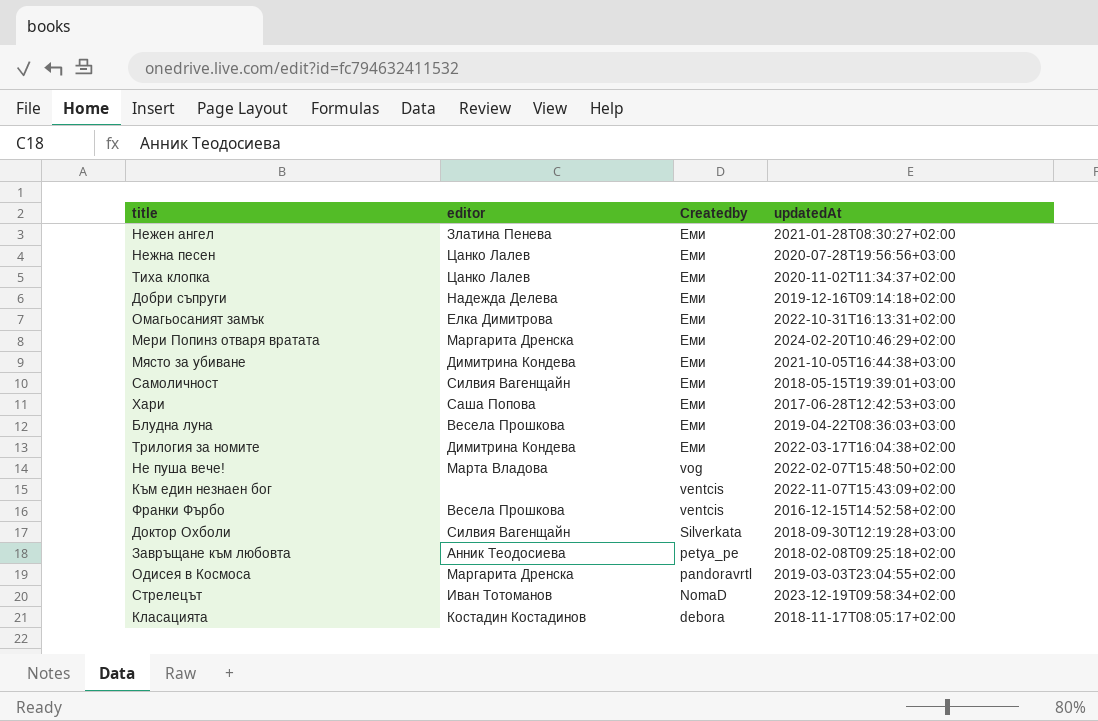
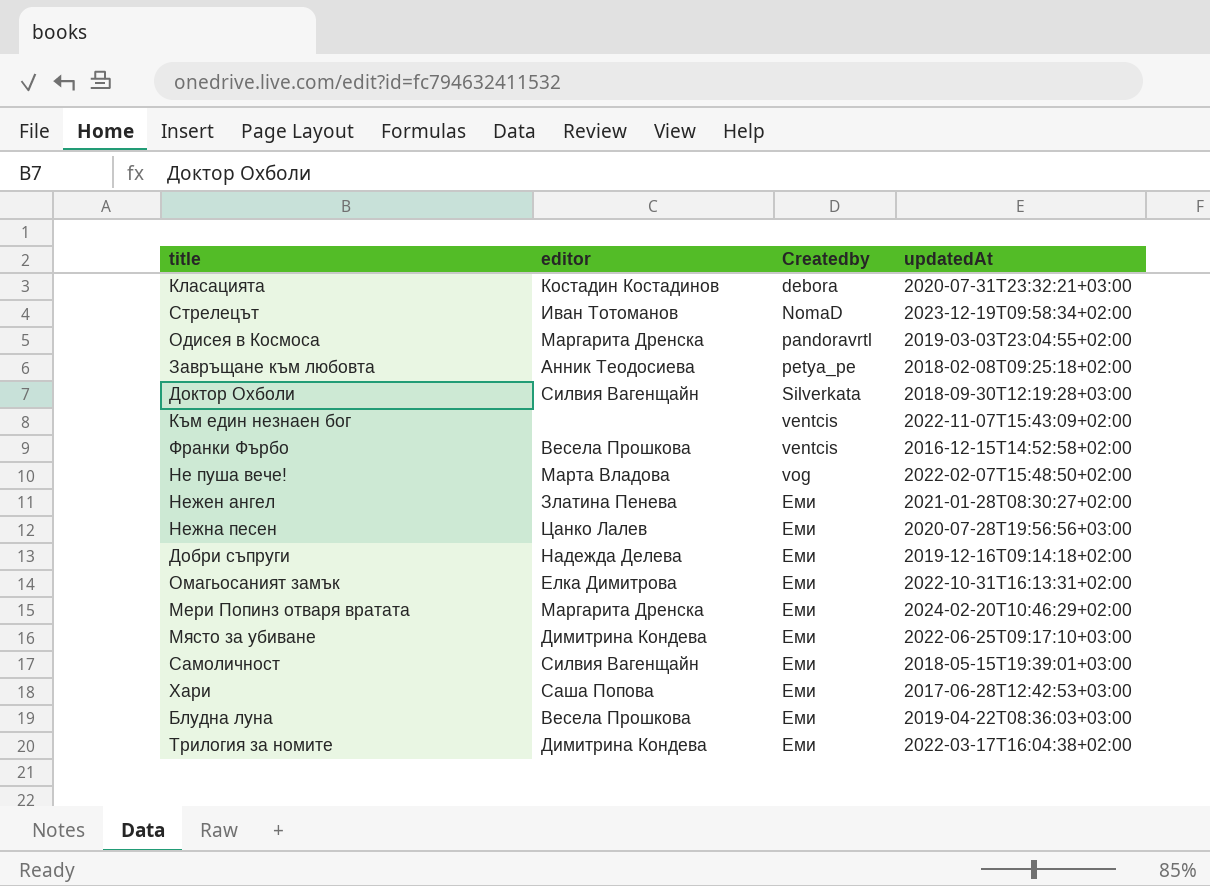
row order: Createdby descending -> Createdby ascending
row Тиха клопка: Цанко Лалев | Еми | 2020-11-02T11:34:37+02:00 -> none
Класацията | updatedAt: 2018-11-17T08:05:17+02:00 -> 2020-07-31T23:32:21+03:00
Място за убиване | updatedAt: 2021-10-05T16:44:38+03:00 -> 2022-06-25T09:17:10+03:00

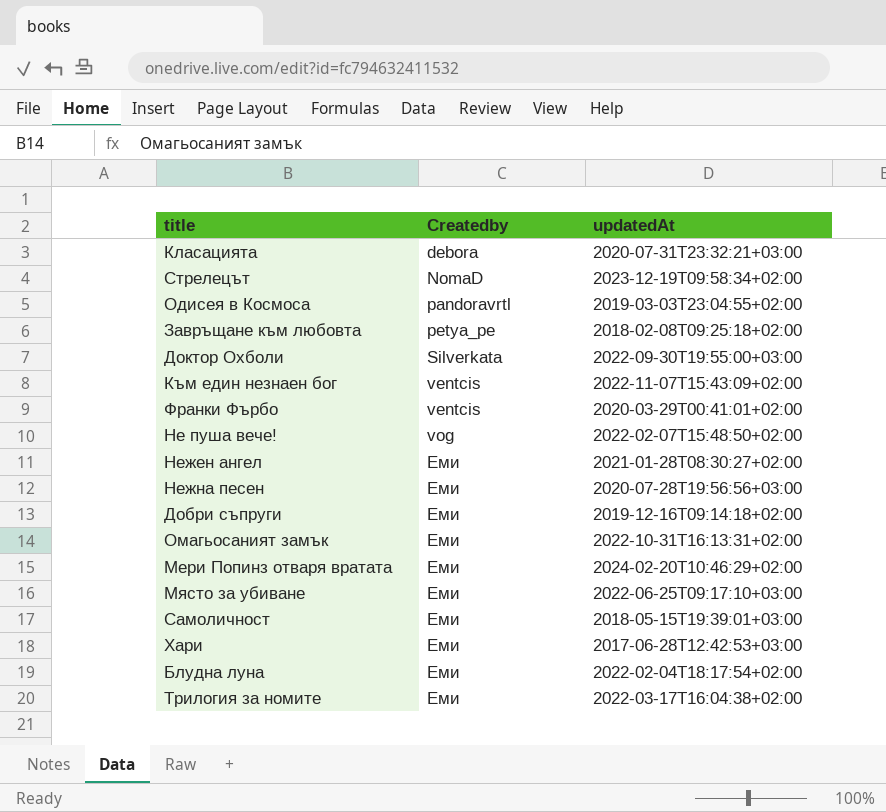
column editor | position: 2 -> none
Доктор Охболи | updatedAt: 2018-09-30T12:19:28+03:00 -> 2022-09-30T19:55:00+03:00
Франки Фърбо | updatedAt: 2016-12-15T14:52:58+02:00 -> 2020-03-29T00:41:01+02:00
Блудна луна | updatedAt: 2019-04-22T08:36:03+03:00 -> 2022-02-04T18:17:54+02:00

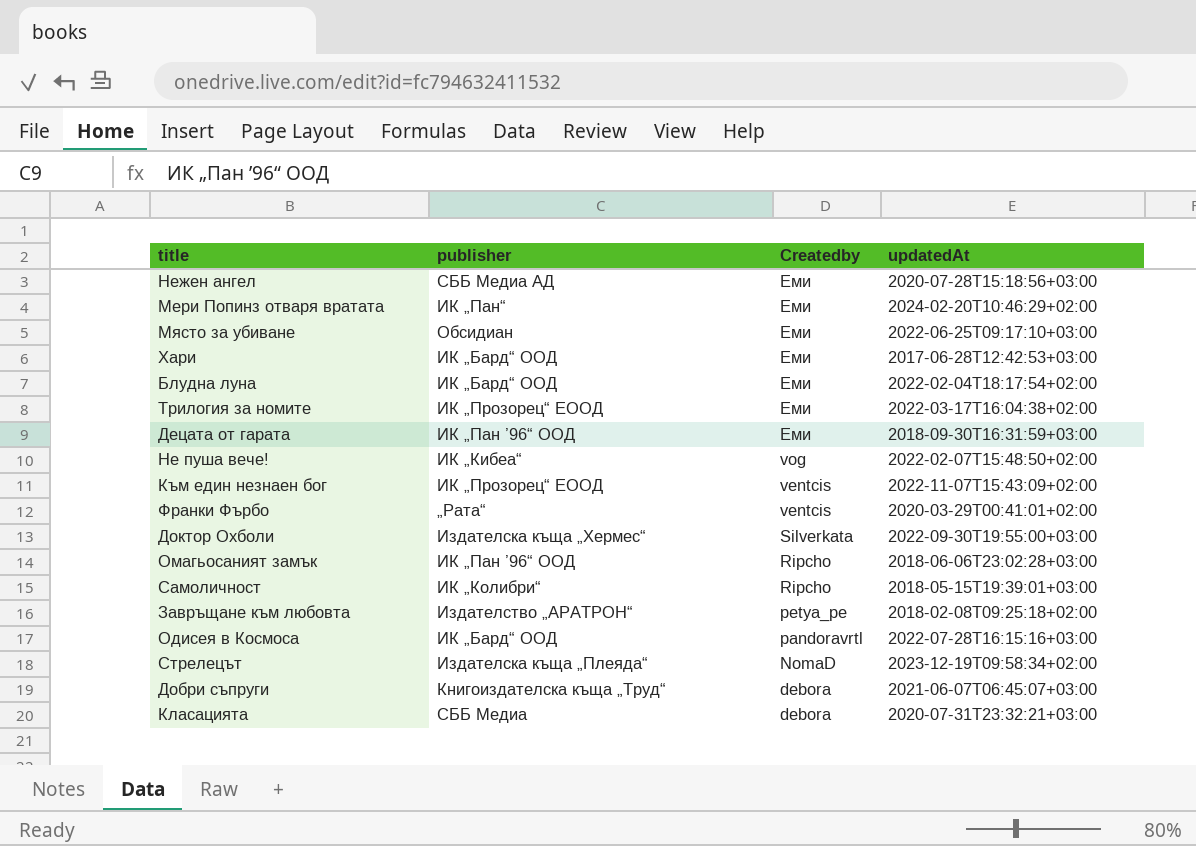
row order: Createdby ascending -> Createdby descending
column publisher | position: none -> 2
row Нежна песен: Еми | 2020-07-28T19:56:56+03:00 -> none
Нежен ангел | updatedAt: 2021-01-28T08:30:27+02:00 -> 2020-07-28T15:18:56+03:00
row Децата от гарата: none -> ИК „Пан ’96“ ООД | Еми | 2018-09-30T16:31:59+03:00
Омагьосаният замък | Createdby: Еми -> Ripcho
Омагьосаният замък | updatedAt: 2022-10-31T16:13:31+02:00 -> 2018-06-06T23:02:28+03:00
Самоличност | Createdby: Еми -> Ripcho
Одисея в Космоса | updatedAt: 2019-03-03T23:04:55+02:00 -> 2022-07-28T16:15:16+03:00
Добри съпруги | Createdby: Еми -> debora
Добри съпруги | updatedAt: 2019-12-16T09:14:18+02:00 -> 2021-06-07T06:45:07+03:00

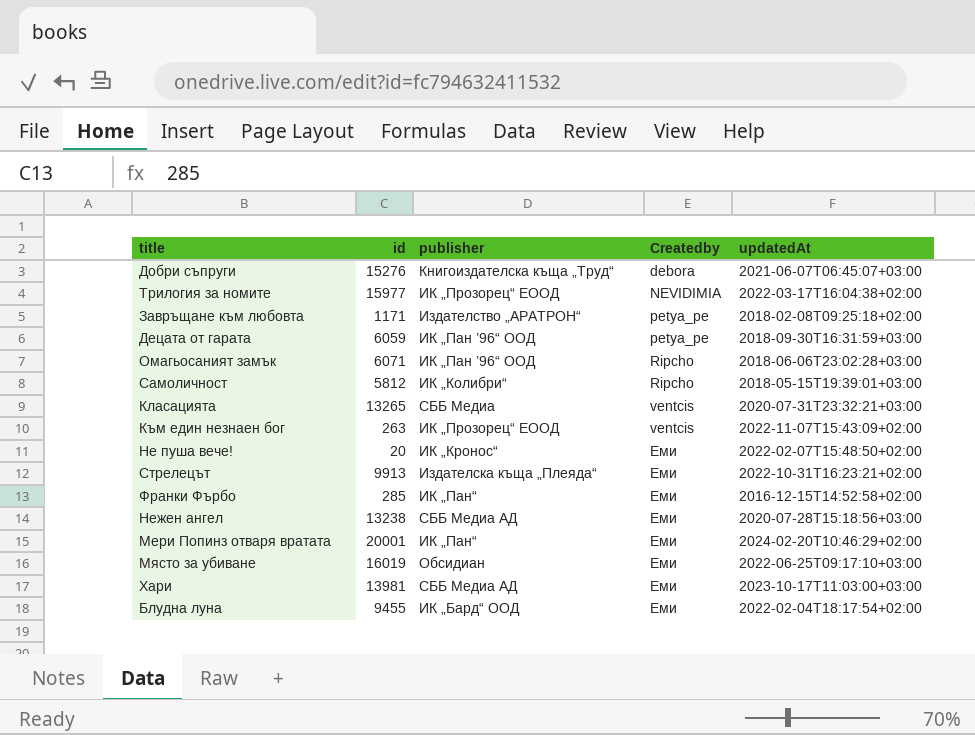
row order: Createdby descending -> Createdby ascending
column id | position: none -> 2
row Доктор Охболи: Издателска къща „Хермес“ | Silverkata | 2022-09-30T19:55:00+03:00 -> none
row Одисея в Космоса: ИК „Бард“ ООД | pandoravrtl | 2022-07-28T16:15:16+03:00 -> none
Трилогия за номите | Createdby: Еми -> NEVIDIMIA
Децата от гарата | Createdby: Еми -> petya_pe
Класацията | Createdby: debora -> ventcis
Не пуша вече! | publisher: ИК „Кибеа“ -> ИК „Кронос“
Не пуша вече! | Createdby: vog -> Еми
Стрелецът | Createdby: NomaD -> Еми
Стрелецът | updatedAt: 2023-12-19T09:58:34+02:00 -> 2022-10-31T16:23:21+02:00
Франки Фърбо | publisher: „Рата“ -> ИК „Пан“
Франки Фърбо | Createdby: ventcis -> Еми
Франки Фърбо | updatedAt: 2020-03-29T00:41:01+02:00 -> 2016-12-15T14:52:58+02:00
Хари | publisher: ИК „Бард“ ООД -> СББ Медиа АД
Хари | updatedAt: 2017-06-28T12:42:53+03:00 -> 2023-10-17T11:03:00+03:00

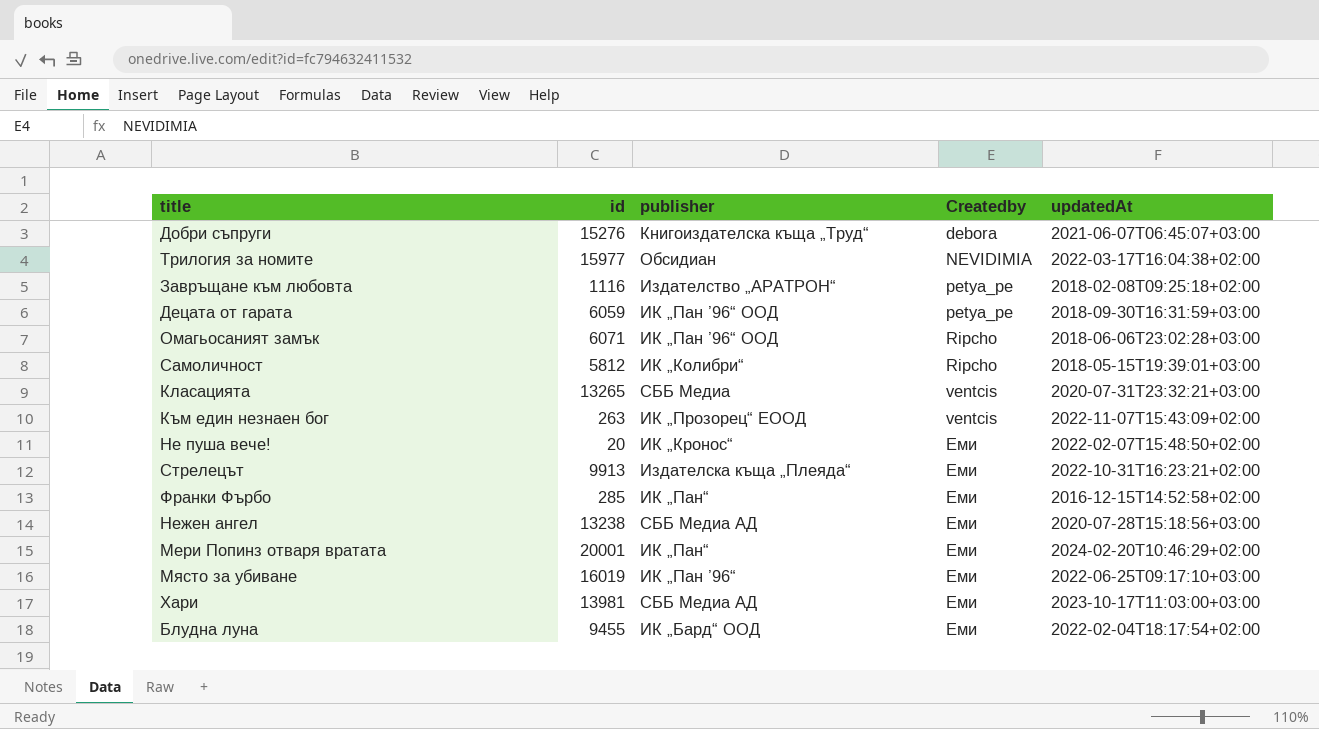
Трилогия за номите | publisher: ИК „Прозорец“ ЕООД -> Обсидиан
Завръщане към любовта | id: 1171 -> 1116
Място за убиване | publisher: Обсидиан -> ИК „Пан ’96“

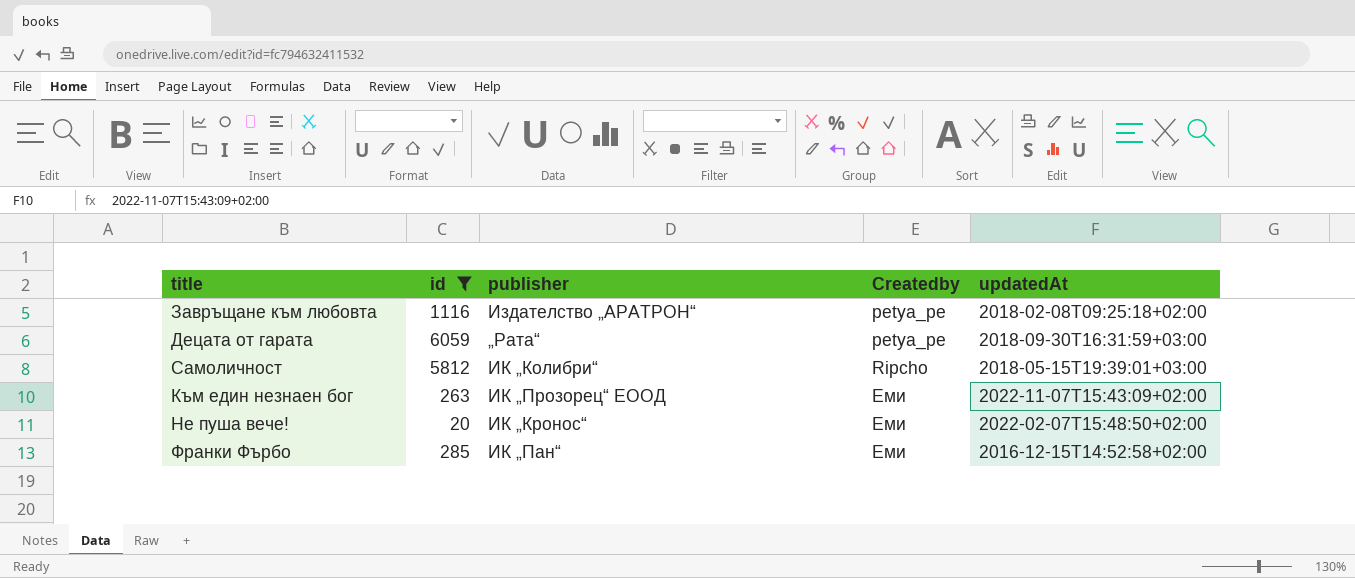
filter: none -> id <= 6059
Децата от гарата | publisher: ИК „Пан ’96“ ООД -> „Рата“
Към един незнаен бог | Createdby: ventcis -> Еми

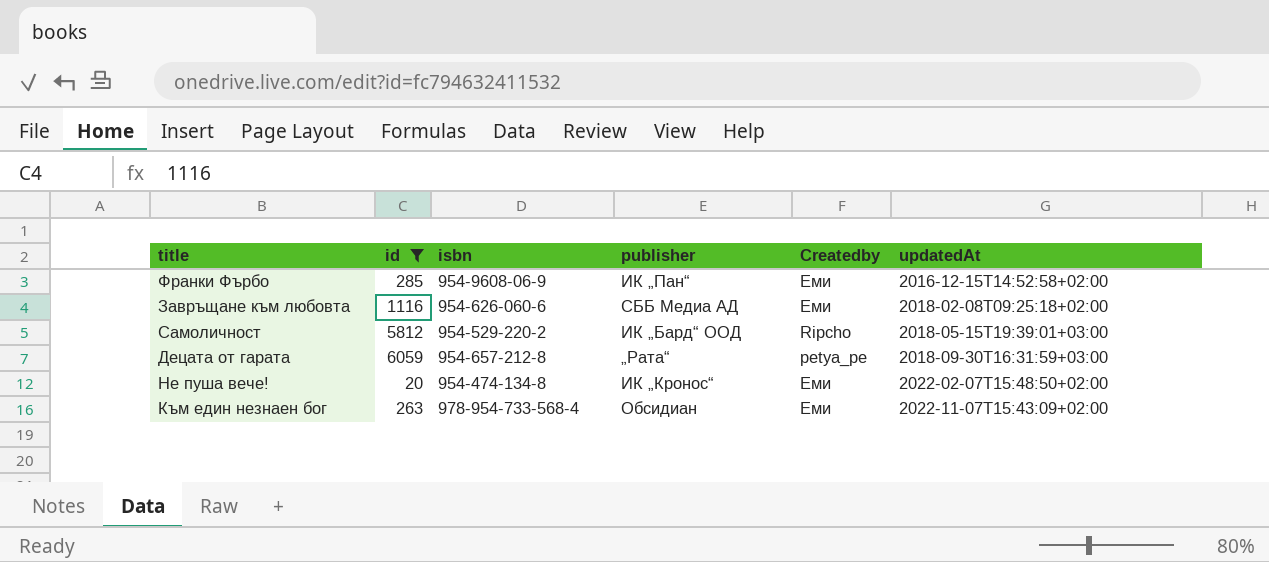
row order: Createdby ascending -> updatedAt ascending
column isbn | position: none -> 3
Завръщане към любовта | publisher: Издателство „АРАТРОН“ -> СББ Медиа АД
Завръщане към любовта | Createdby: petya_pe -> Еми
Самоличност | publisher: ИК „Колибри“ -> ИК „Бард“ ООД
Към един незнаен бог | publisher: ИК „Прозорец“ ЕООД -> Обсидиан

